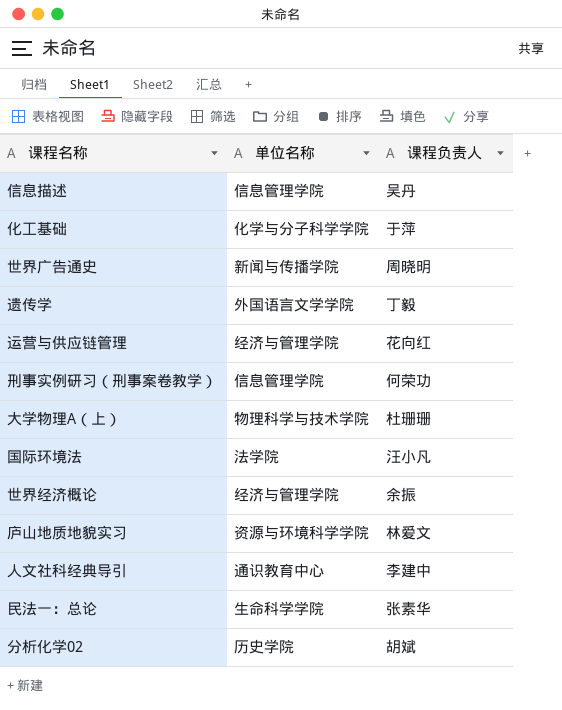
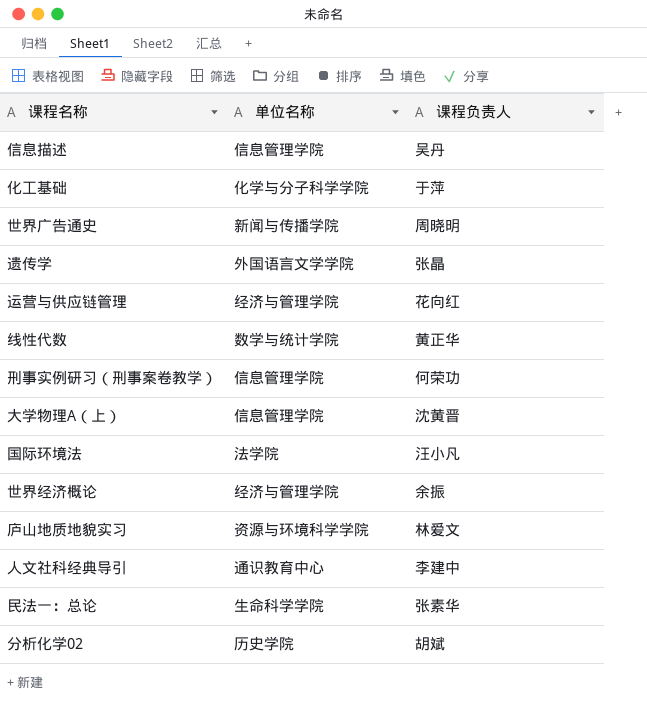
遗传学 | 课程负责人: 丁毅 -> 张晶
row 线性代数: none -> 数学与统计学院 | 黄正华
大学物理A（上） | 单位名称: 物理科学与技术学院 -> 信息管理学院
大学物理A（上） | 课程负责人: 杜珊珊 -> 沈黄晋

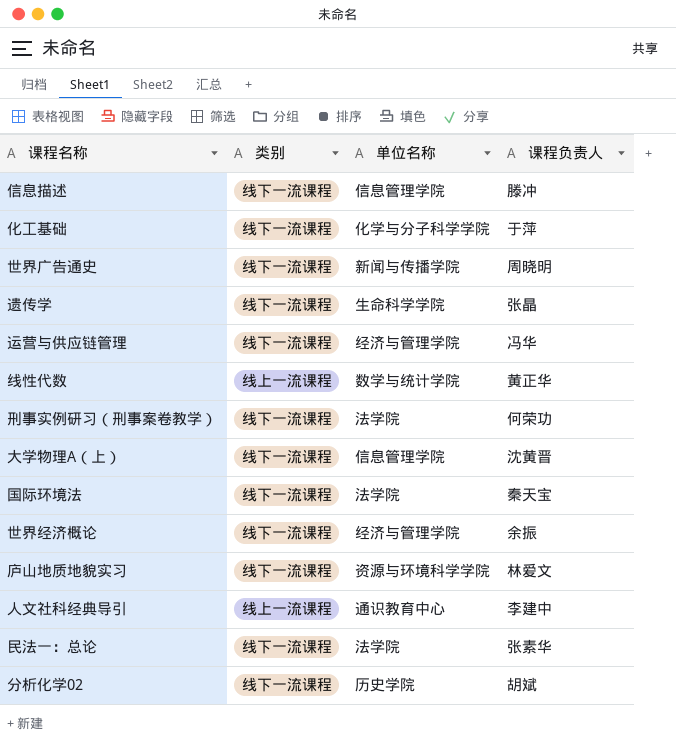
column 类别 | position: none -> 2
信息描述 | 课程负责人: 吴丹 -> 滕冲
遗传学 | 单位名称: 外国语言文学学院 -> 生命科学学院
运营与供应链管理 | 课程负责人: 花向红 -> 冯华
刑事实例研习（刑事案卷教学） | 单位名称: 信息管理学院 -> 法学院
国际环境法 | 课程负责人: 汪小凡 -> 秦天宝
民法一：总论 | 单位名称: 生命科学学院 -> 法学院

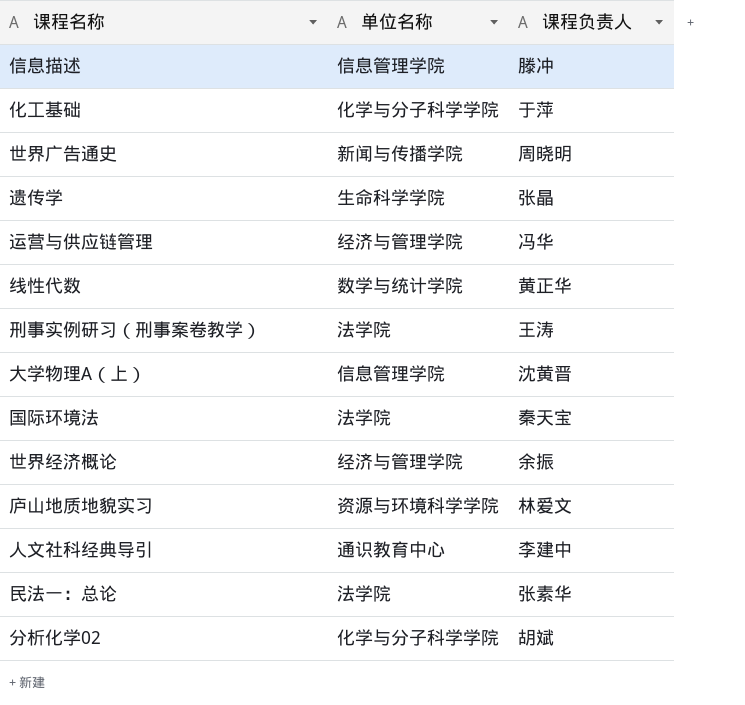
column 类别 | position: 2 -> none
刑事实例研习（刑事案卷教学） | 课程负责人: 何荣功 -> 王涛
分析化学02 | 单位名称: 历史学院 -> 化学与分子科学学院

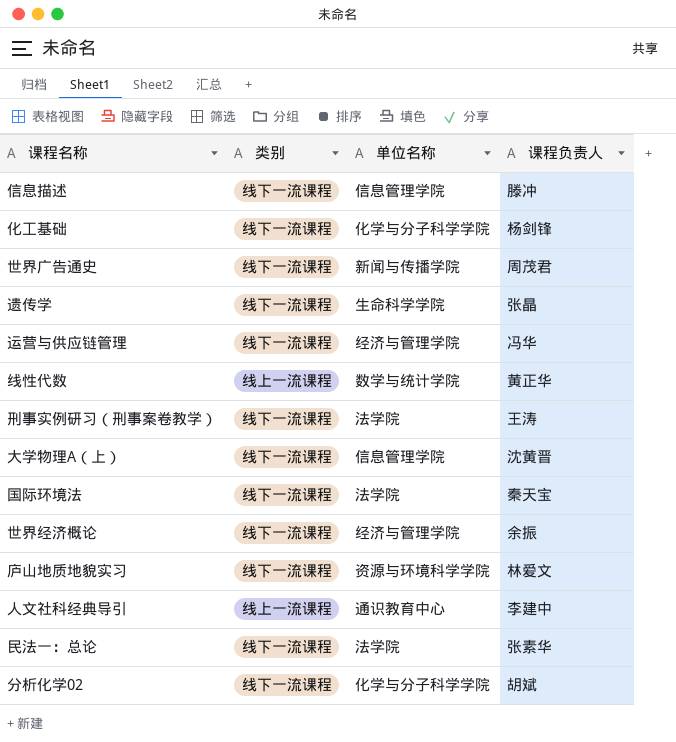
column 类别 | position: none -> 2
化工基础 | 课程负责人: 于萍 -> 杨剑锋
世界广告通史 | 课程负责人: 周晓明 -> 周茂君

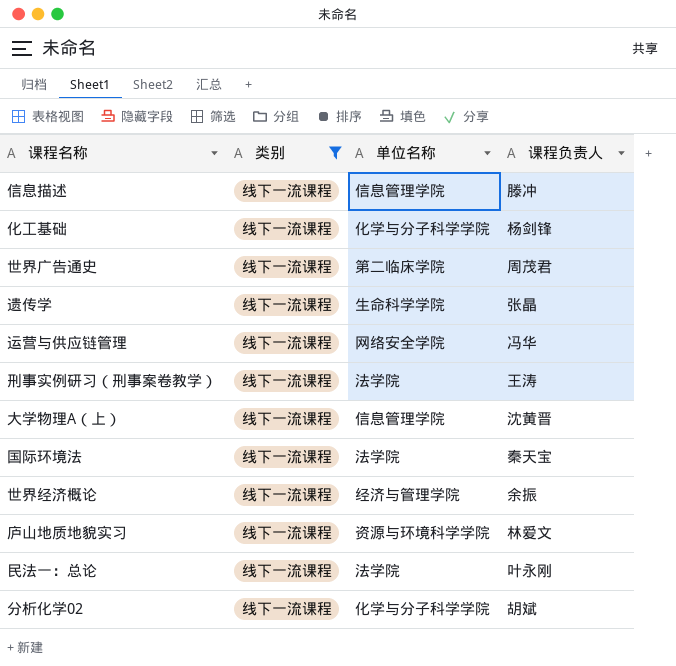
filter: none -> 类别 = 线下一流课程
世界广告通史 | 单位名称: 新闻与传播学院 -> 第二临床学院
运营与供应链管理 | 单位名称: 经济与管理学院 -> 网络安全学院
民法一：总论 | 课程负责人: 张素华 -> 叶永刚

